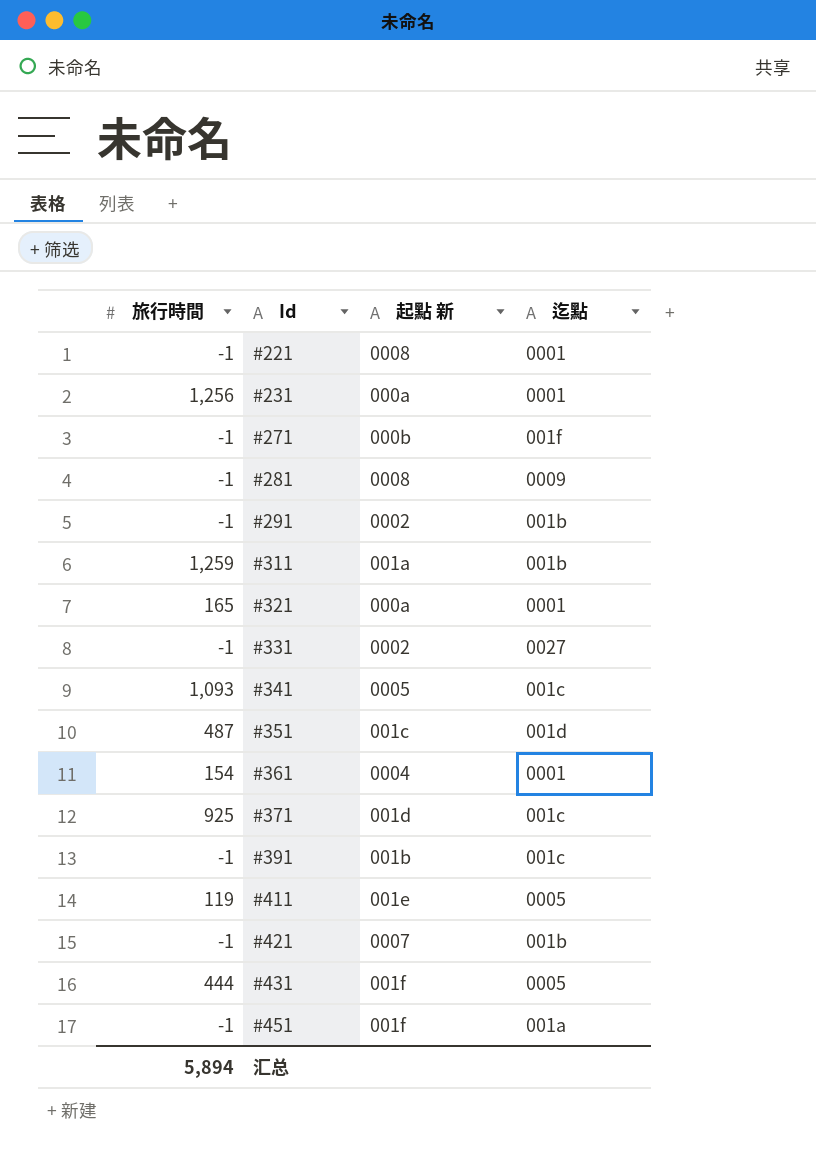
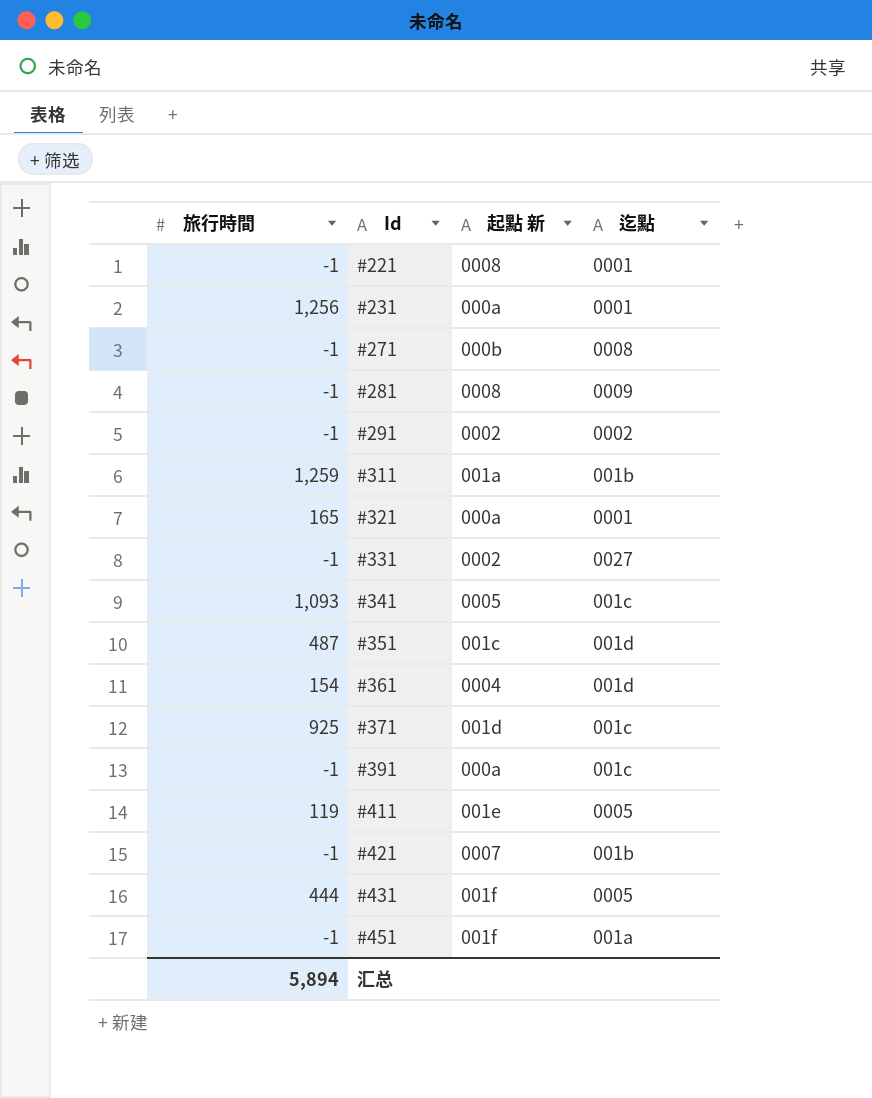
#271 | 迄點: 001f -> 0008
#291 | 迄點: 001b -> 0002
#361 | 迄點: 0001 -> 001d
#391 | 起點 新: 001b -> 000a

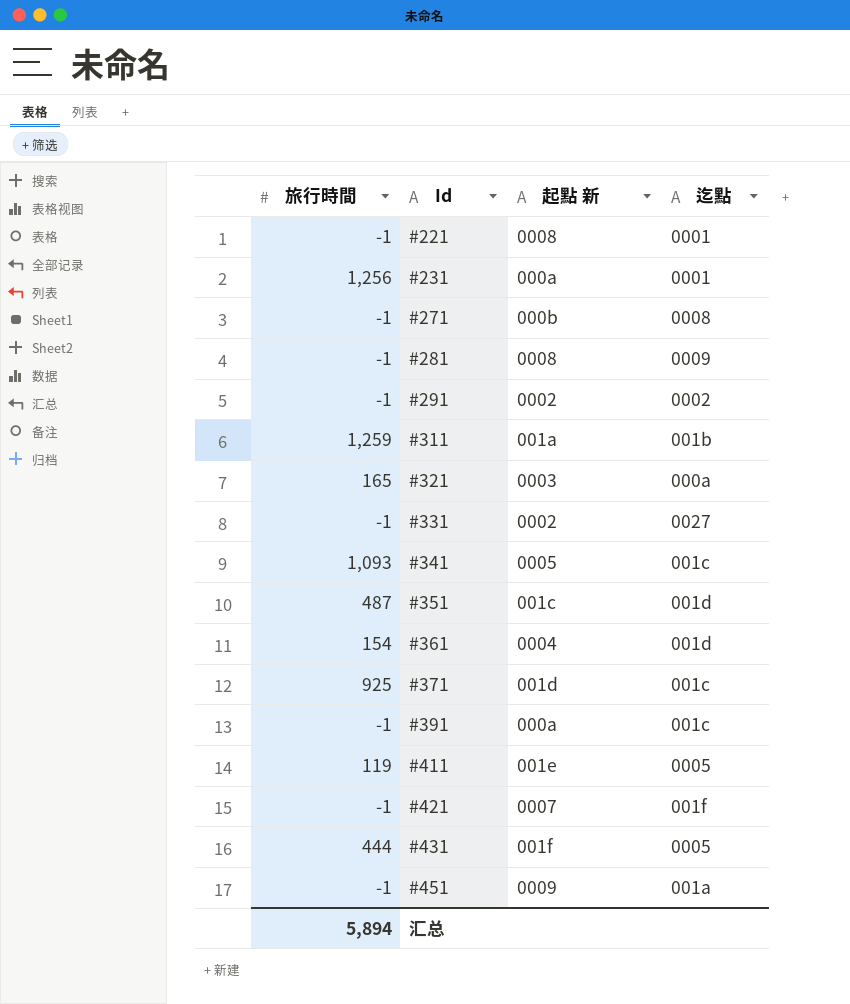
#321 | 起點 新: 000a -> 0003
#321 | 迄點: 0001 -> 000a
#421 | 迄點: 001b -> 001f
#451 | 起點 新: 001f -> 0009

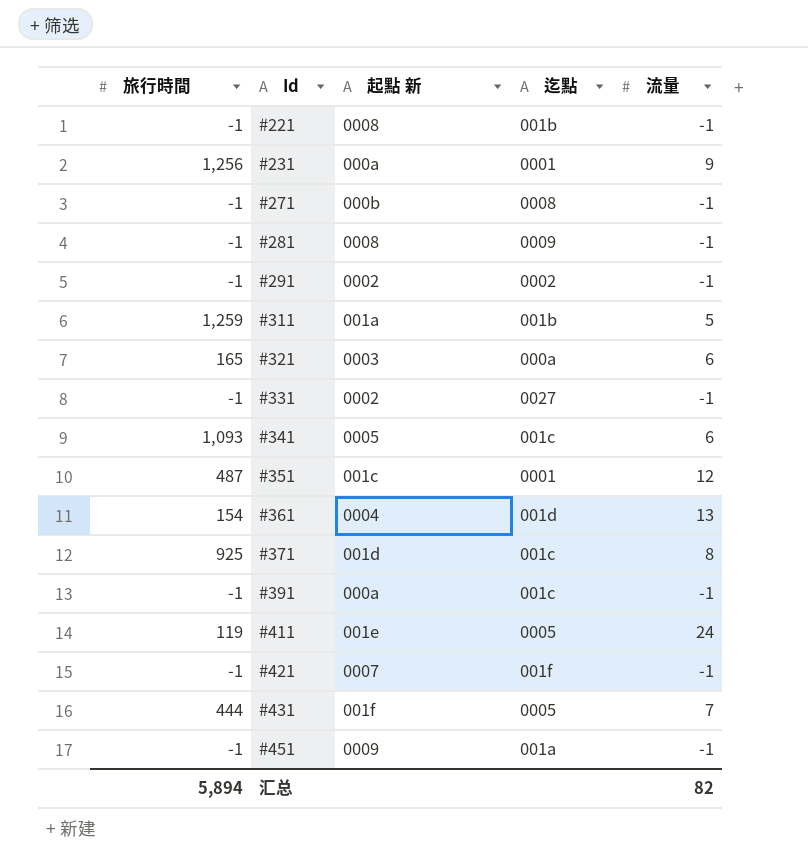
column 流量 | position: none -> 5
#221 | 迄點: 0001 -> 001b
#351 | 迄點: 001d -> 0001

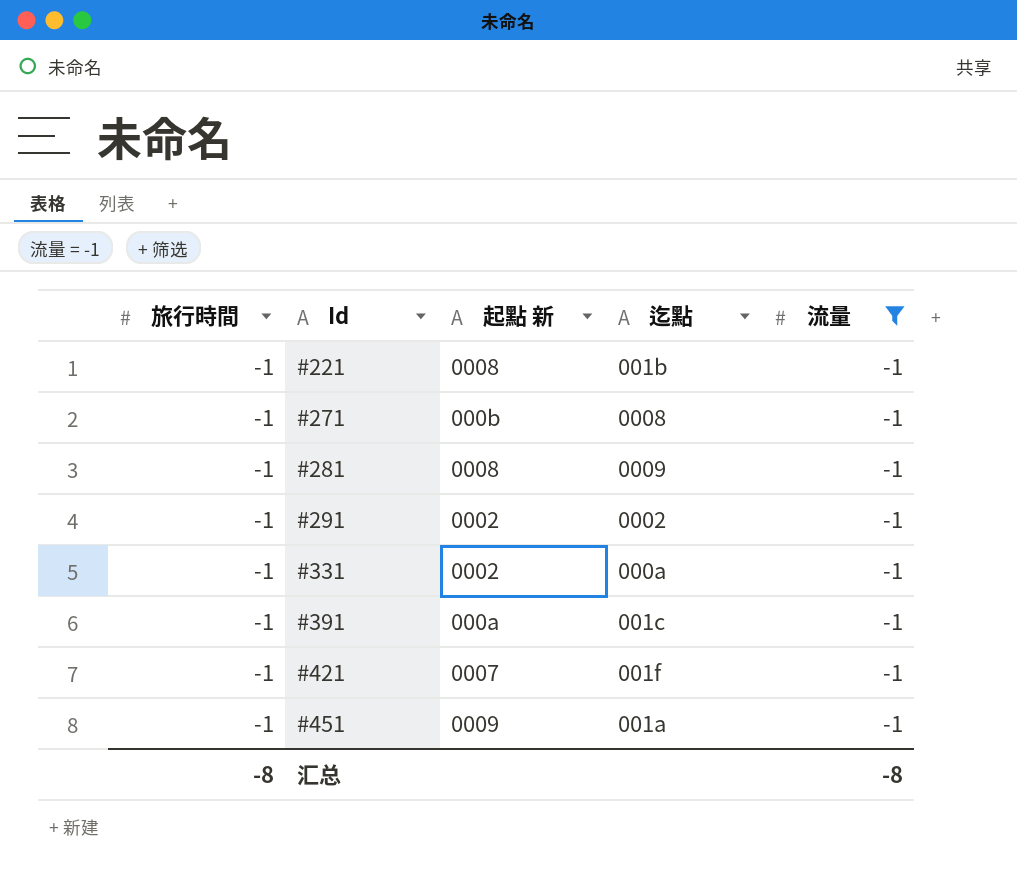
filter: none -> 流量 = -1
#331 | 迄點: 0027 -> 000a
汇总 | 旅行時間: 5,894 -> -8
汇总 | 流量: 82 -> -8

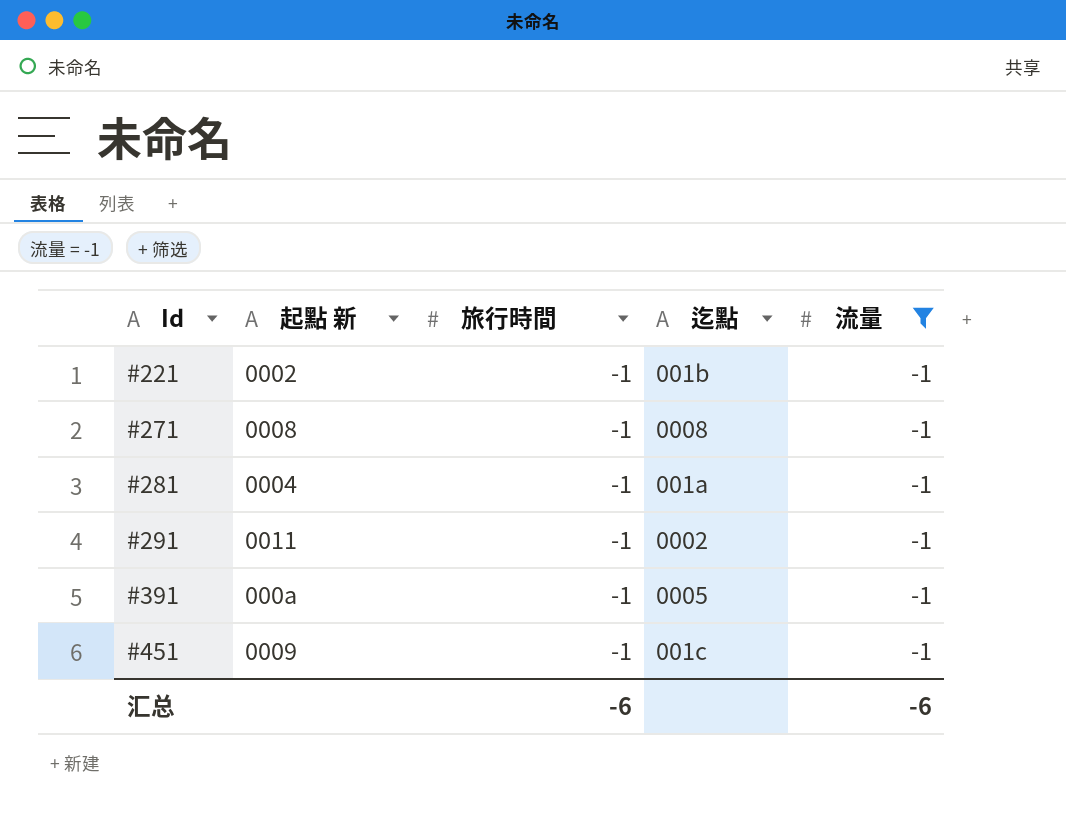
column 旅行時間 | position: 1 -> 3
row #331: -1 | 0002 | 000a | -1 -> none
row #421: -1 | 0007 | 001f | -1 -> none
#221 | 起點 新: 0008 -> 0002
#271 | 起點 新: 000b -> 0008
#281 | 起點 新: 0008 -> 0004
#281 | 迄點: 0009 -> 001a
#291 | 起點 新: 0002 -> 0011
#391 | 迄點: 001c -> 0005
#451 | 迄點: 001a -> 001c
汇总 | 旅行時間: -8 -> -6
汇总 | 流量: -8 -> -6

